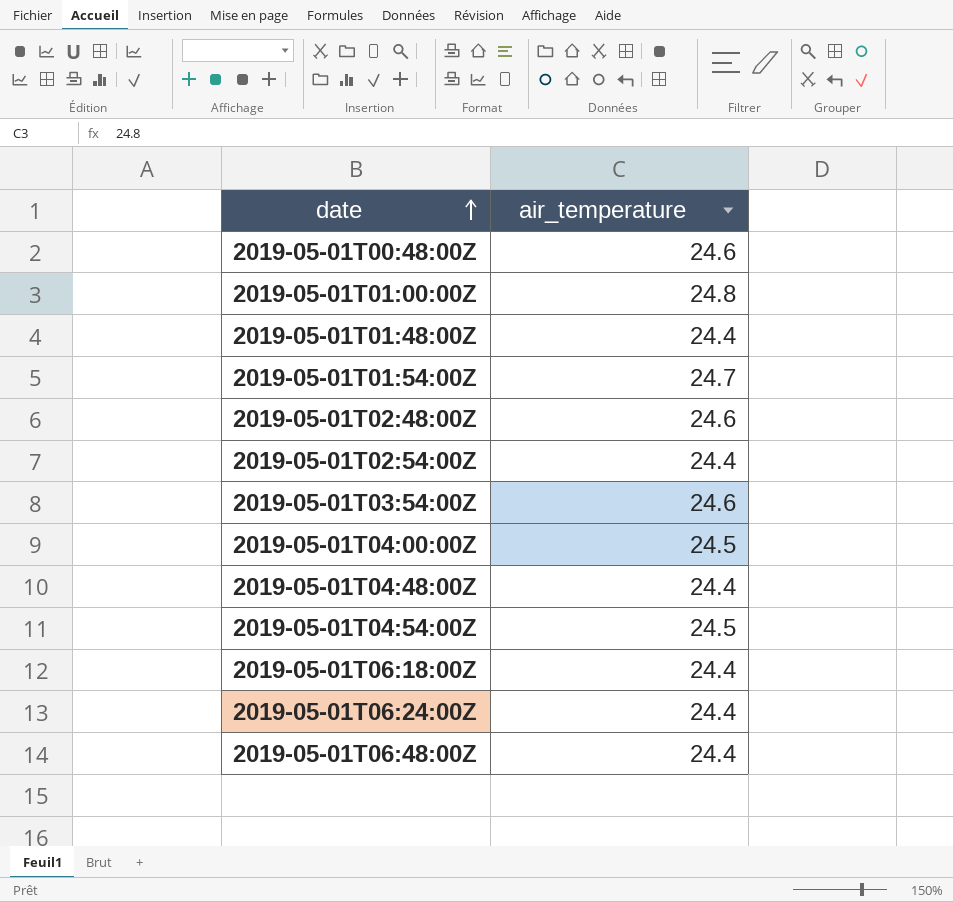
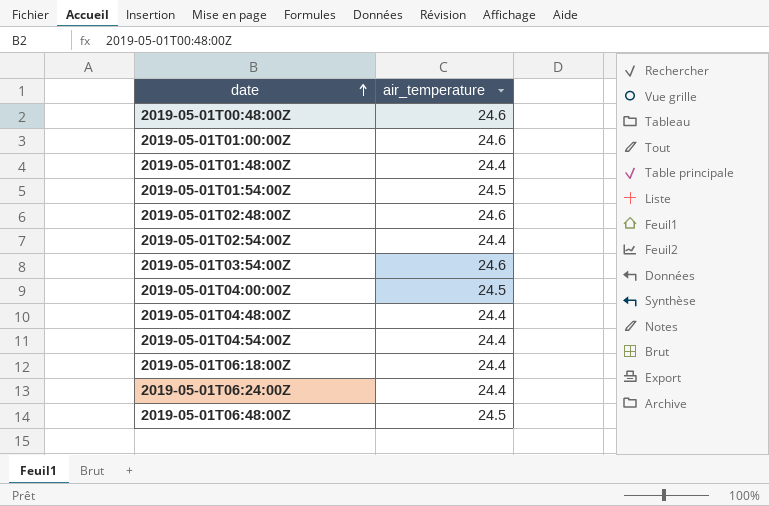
2019-05-01T01:00:00Z | air_temperature: 24.8 -> 24.6
2019-05-01T01:54:00Z | air_temperature: 24.7 -> 24.5
2019-05-01T04:54:00Z | air_temperature: 24.5 -> 24.4
2019-05-01T06:48:00Z | air_temperature: 24.4 -> 24.5

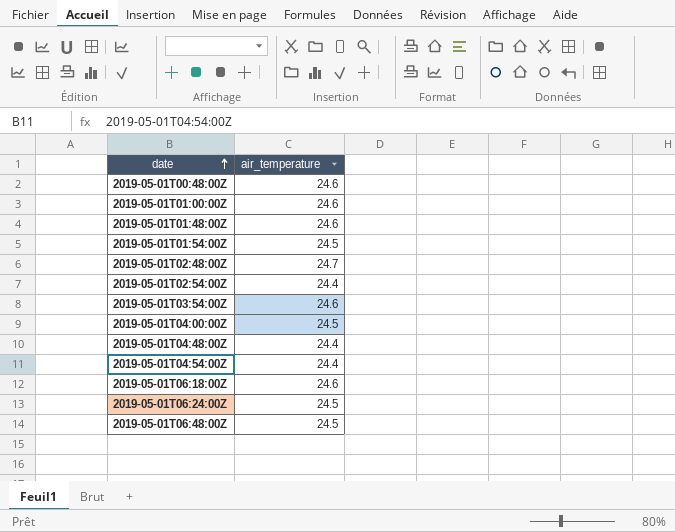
2019-05-01T01:48:00Z | air_temperature: 24.4 -> 24.6
2019-05-01T02:48:00Z | air_temperature: 24.6 -> 24.7
2019-05-01T06:18:00Z | air_temperature: 24.4 -> 24.6
2019-05-01T06:24:00Z | air_temperature: 24.4 -> 24.5

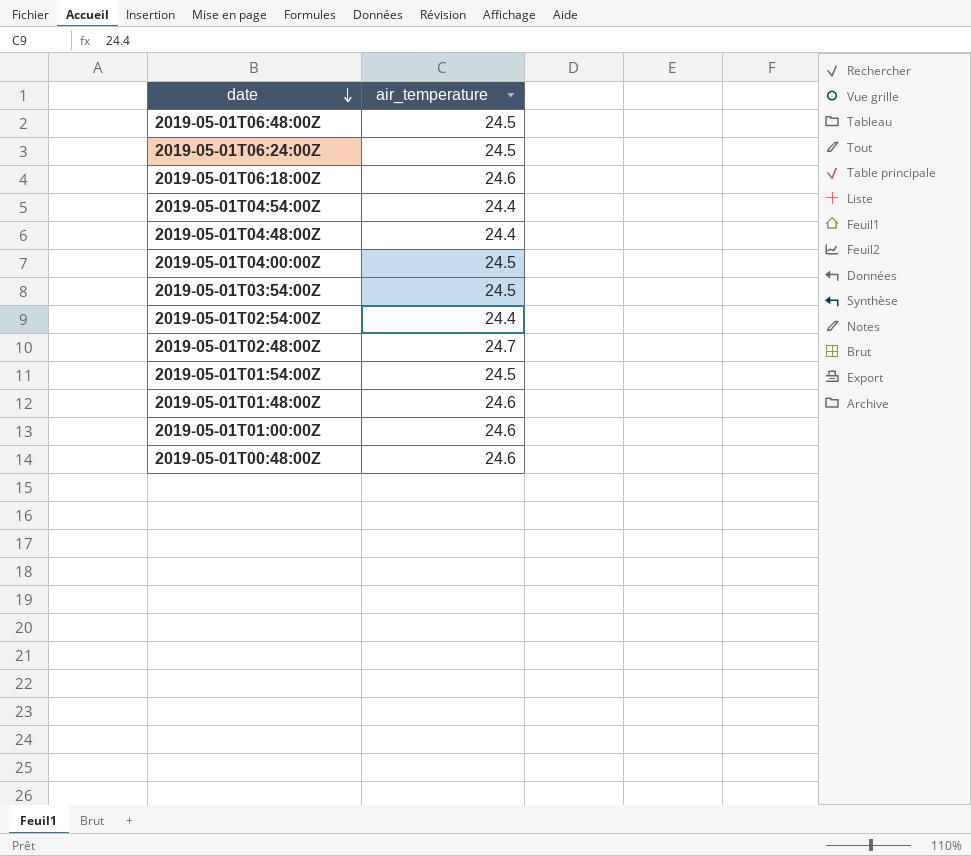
row order: date ascending -> date descending
2019-05-01T03:54:00Z | air_temperature: 24.6 -> 24.5

